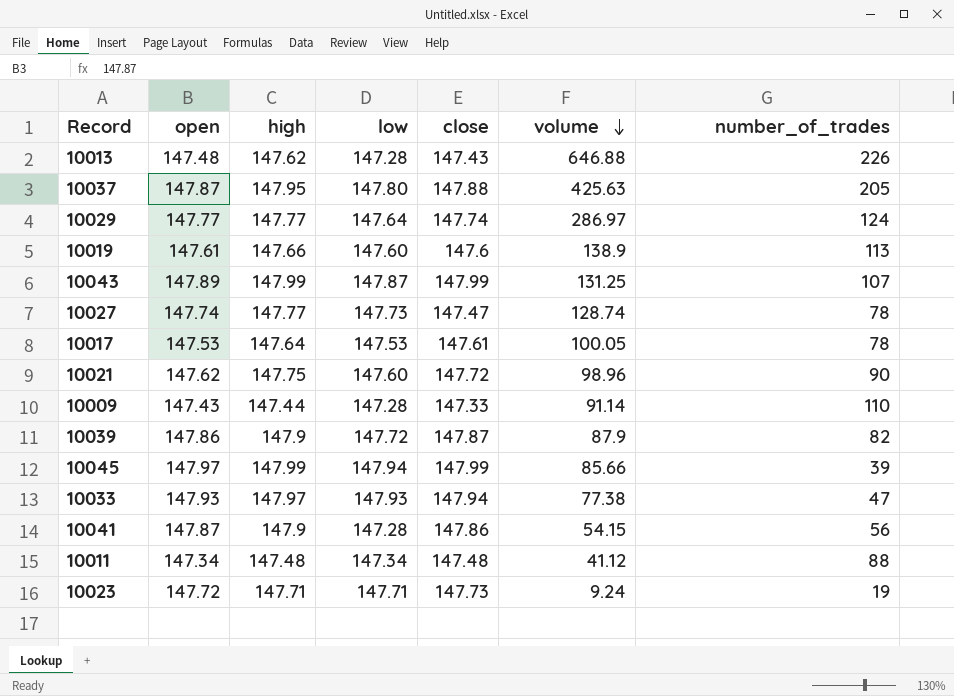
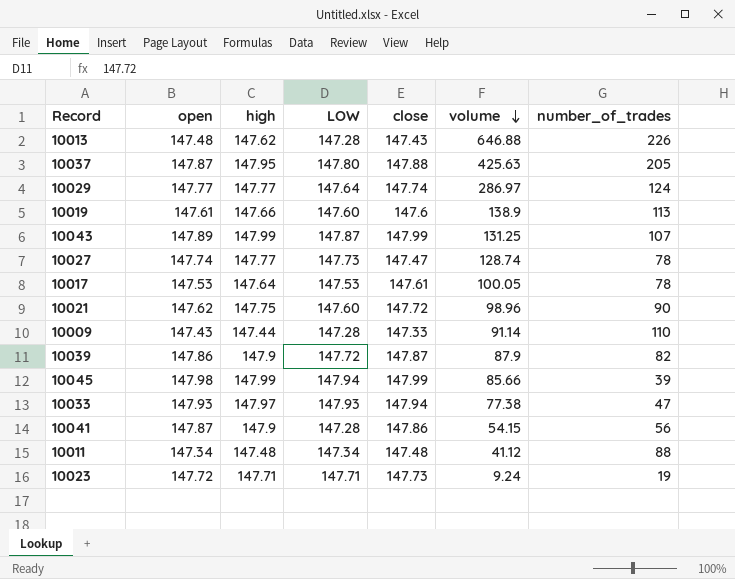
column name: low -> LOW
10045 | open: 147.97 -> 147.98

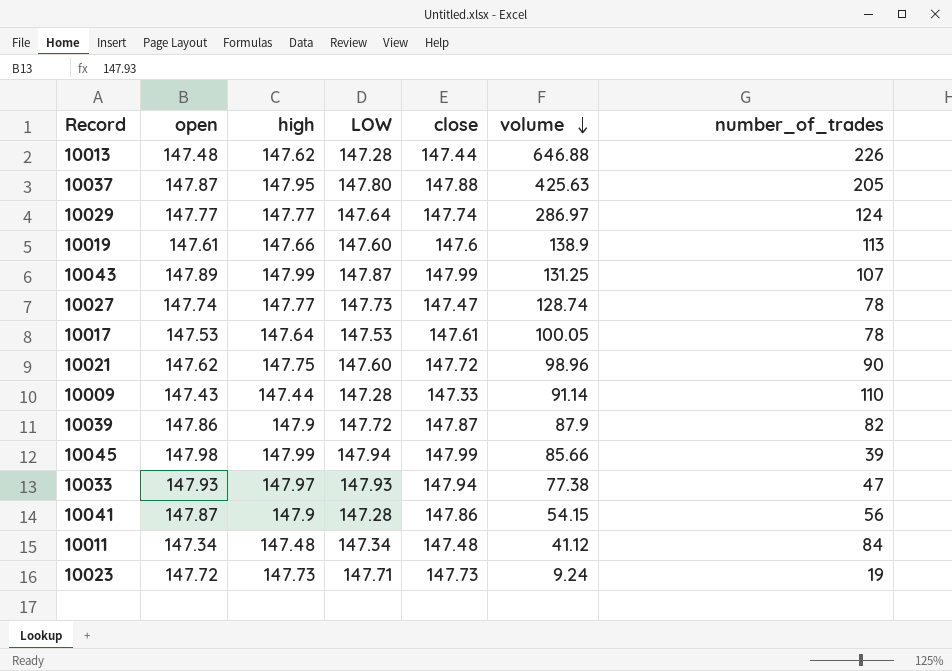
10013 | close: 147.43 -> 147.44
10011 | number_of_trades: 88 -> 84
10023 | high: 147.71 -> 147.73

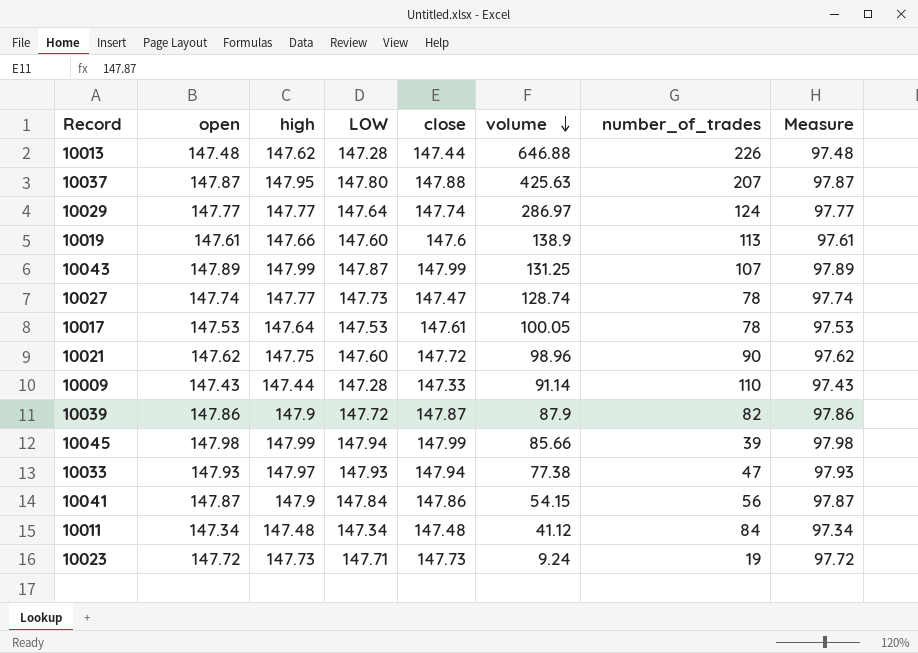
column Measure | formula: none -> [open] - 50
10037 | number_of_trades: 205 -> 207
10041 | LOW: 147.28 -> 147.84

